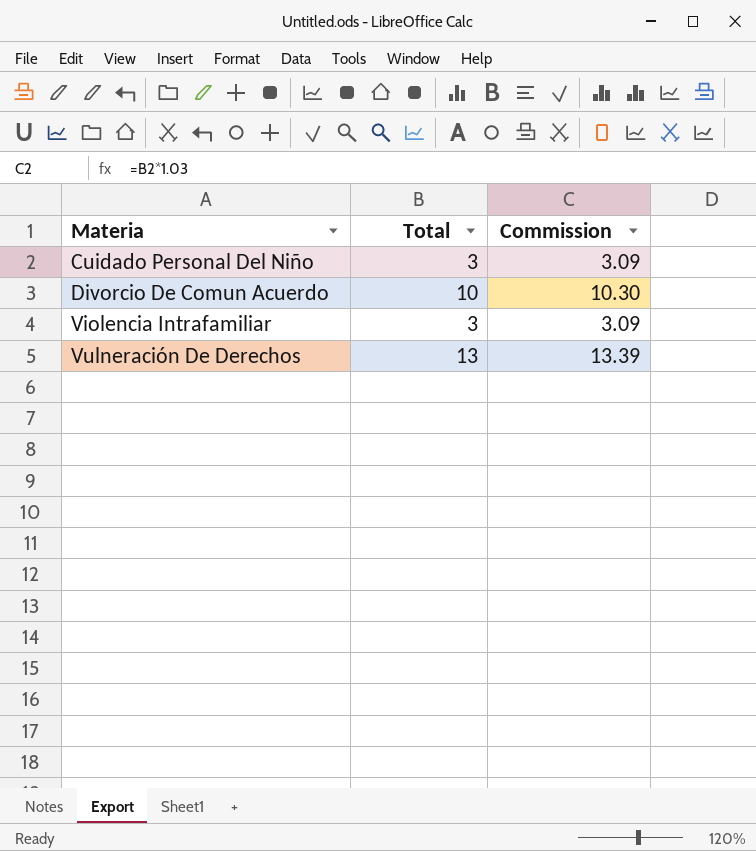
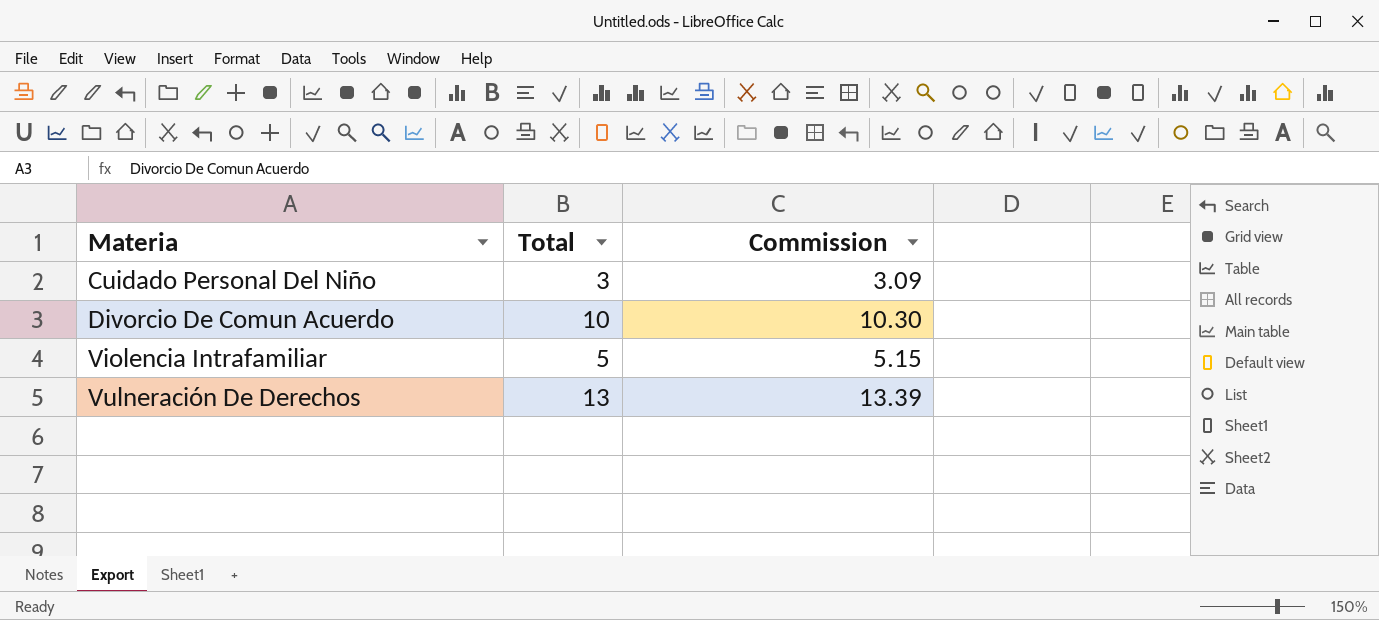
Violencia Intrafamiliar | Total: 3 -> 5
Violencia Intrafamiliar | Commission: 3.09 -> 5.15

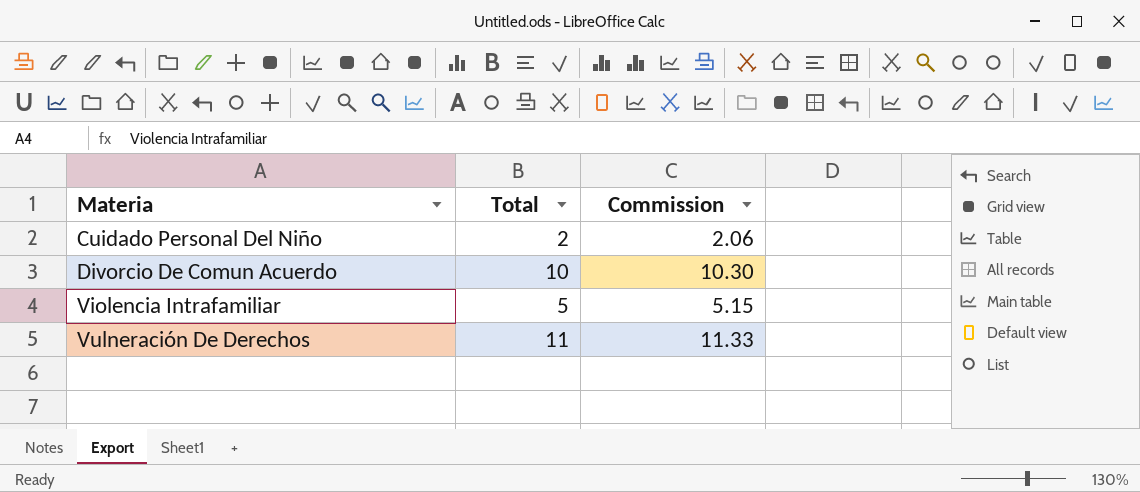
Cuidado Personal Del Niño | Total: 3 -> 2
Cuidado Personal Del Niño | Commission: 3.09 -> 2.06
Vulneración De Derechos | Total: 13 -> 11
Vulneración De Derechos | Commission: 13.39 -> 11.33

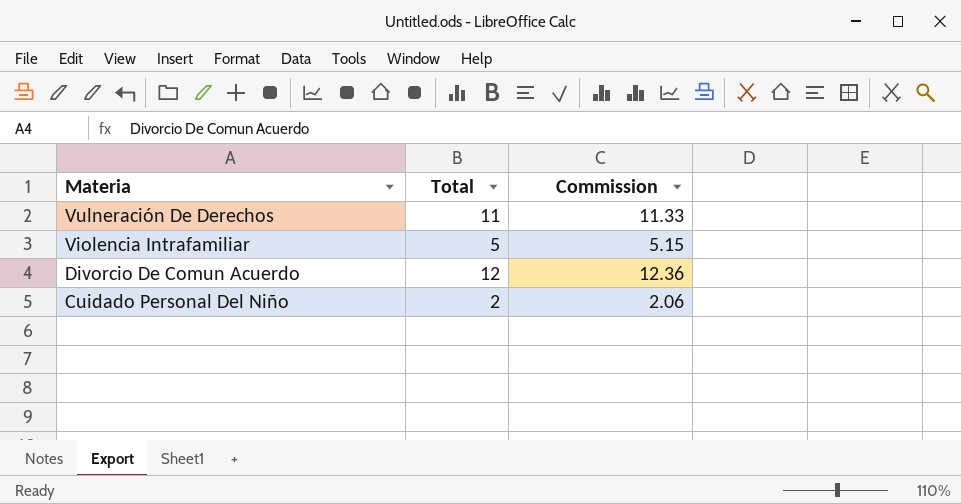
row order: Materia ascending -> Materia descending
Divorcio De Comun Acuerdo | Total: 10 -> 12
Divorcio De Comun Acuerdo | Commission: 10.30 -> 12.36

